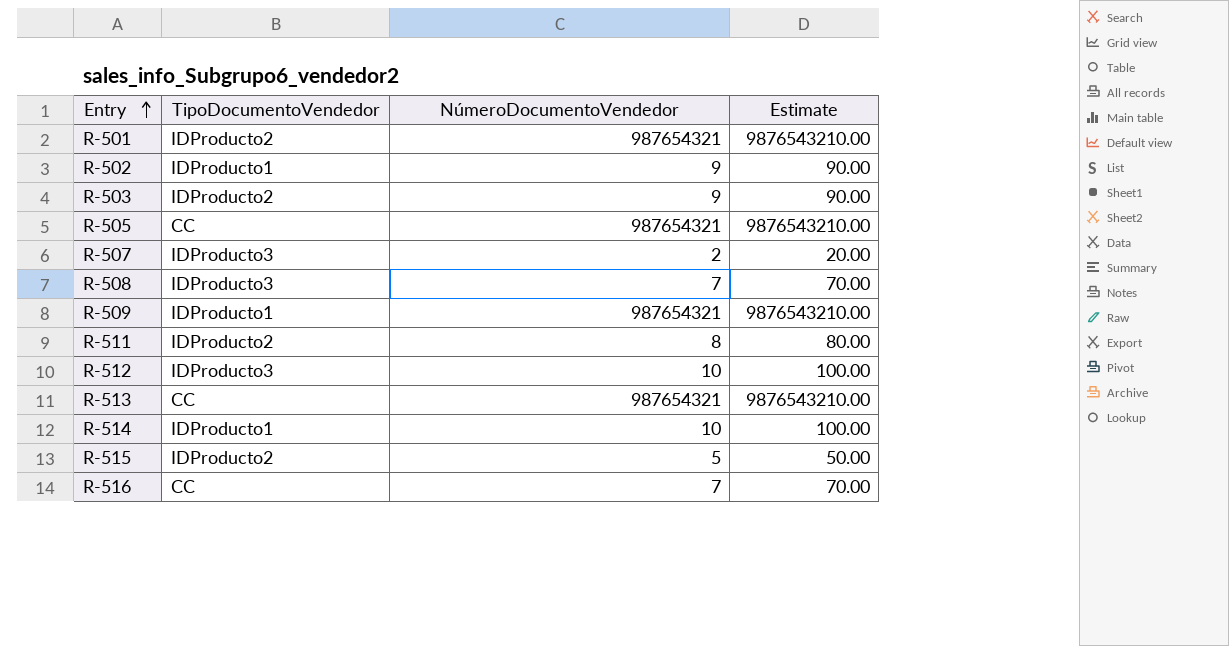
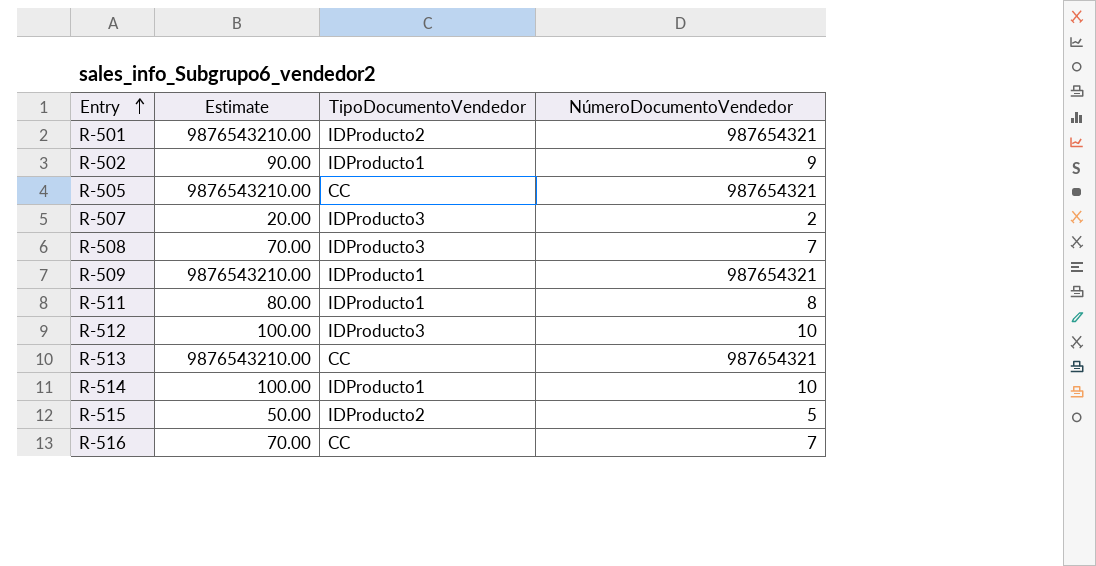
column Estimate | position: 4 -> 2
row R-503: IDProducto2 | 9 | 90.00 -> none
R-511 | TipoDocumentoVendedor: IDProducto2 -> IDProducto1

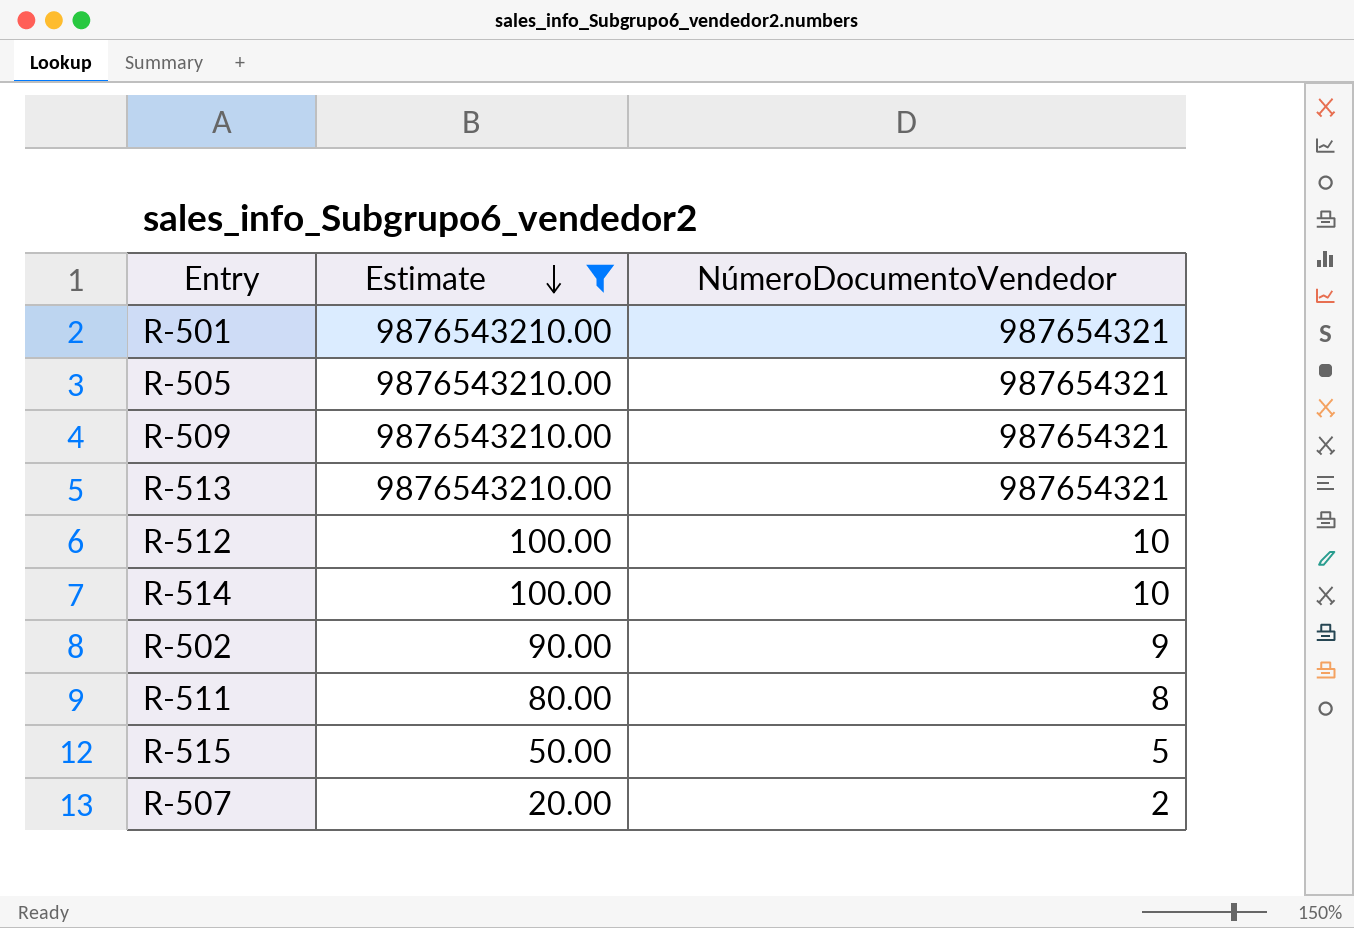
filter: none -> Estimate != 70.00
row order: Entry ascending -> Estimate descending
column TipoDocumentoVendedor | position: 3 -> none

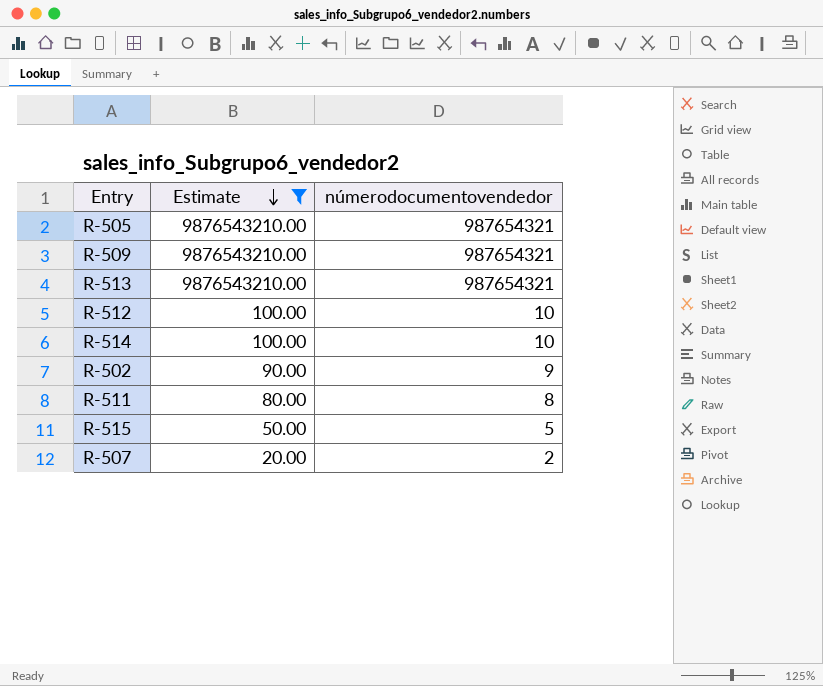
column name: NúmeroDocumentoVendedor -> númerodocumentovendedor
row R-501: 9876543210.00 | 987654321 -> none

